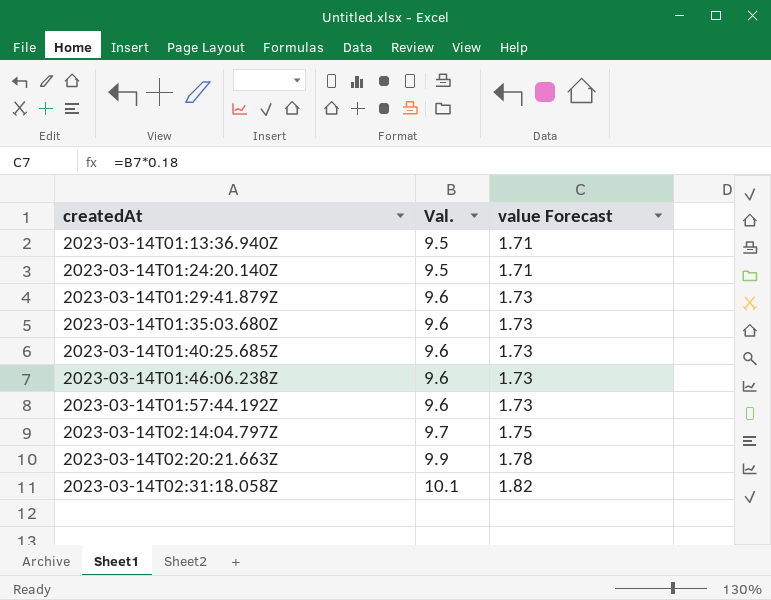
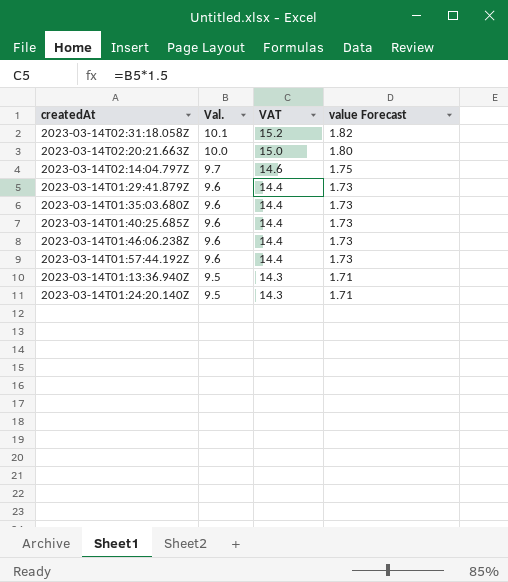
row order: createdAt ascending -> Val. descending
column VAT | formula: none -> [Val.] * 1.5
2023-03-14T02:20:21.663Z | Val.: 9.9 -> 10.0
2023-03-14T02:20:21.663Z | value Forecast: 1.78 -> 1.80

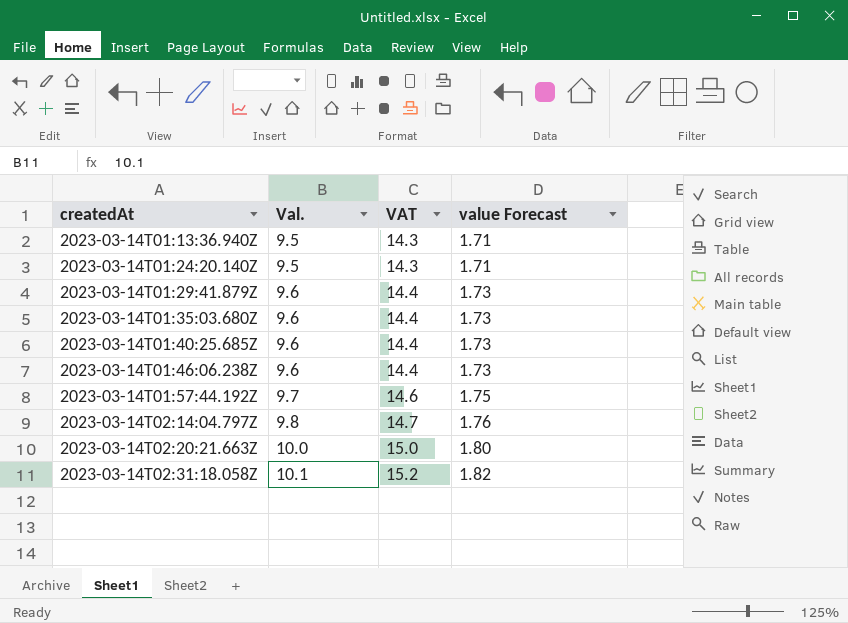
row order: Val. descending -> createdAt ascending
2023-03-14T01:57:44.192Z | Val.: 9.6 -> 9.7
2023-03-14T01:57:44.192Z | VAT: 14.4 -> 14.6
2023-03-14T01:57:44.192Z | value Forecast: 1.73 -> 1.75
2023-03-14T02:14:04.797Z | Val.: 9.7 -> 9.8
2023-03-14T02:14:04.797Z | VAT: 14.6 -> 14.7
2023-03-14T02:14:04.797Z | value Forecast: 1.75 -> 1.76

